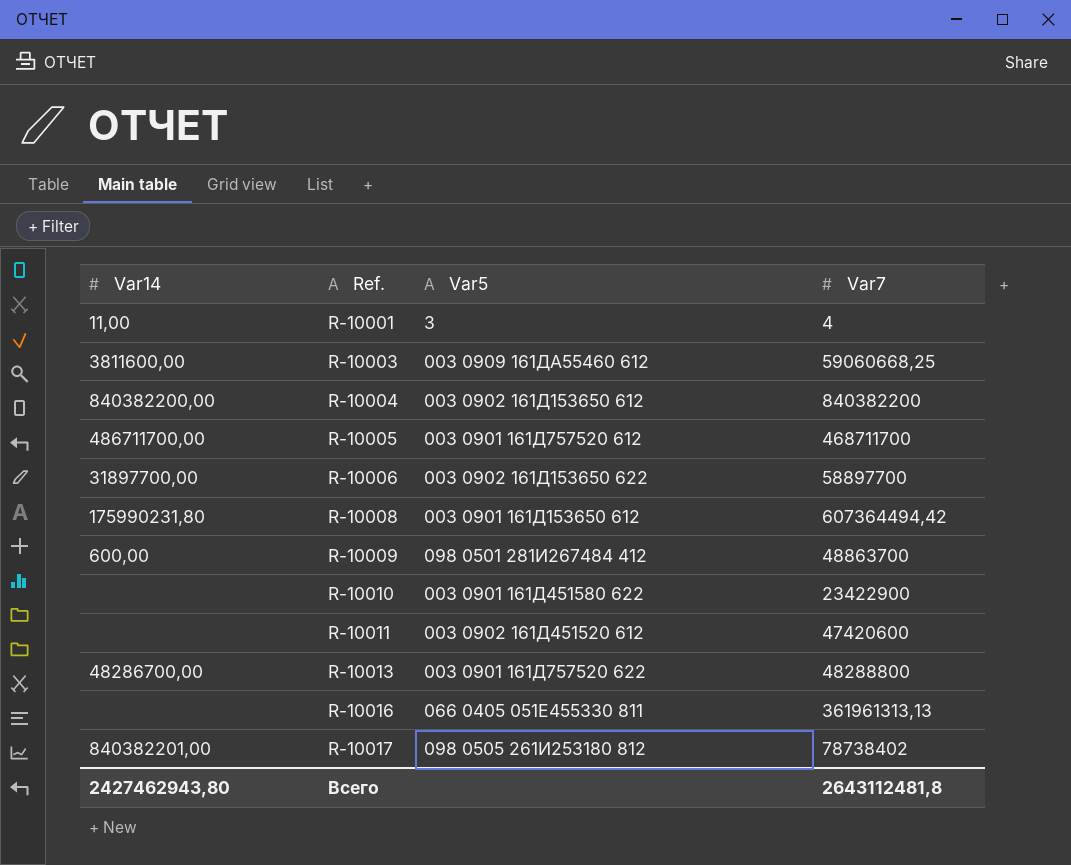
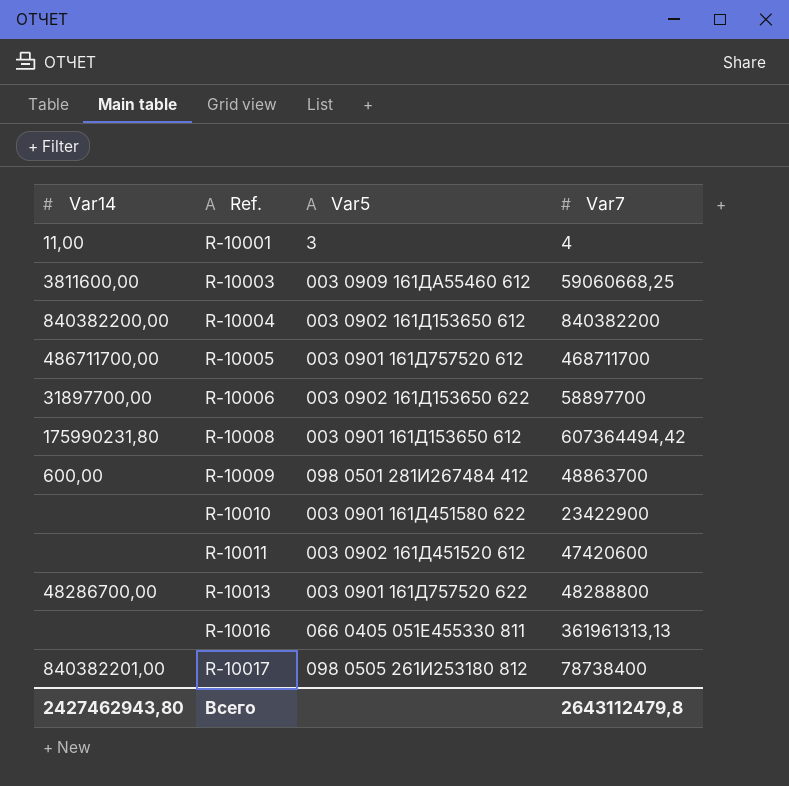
R-10017 | Var7: 78738402 -> 78738400
Всего | Var7: 2643112481,8 -> 2643112479,8

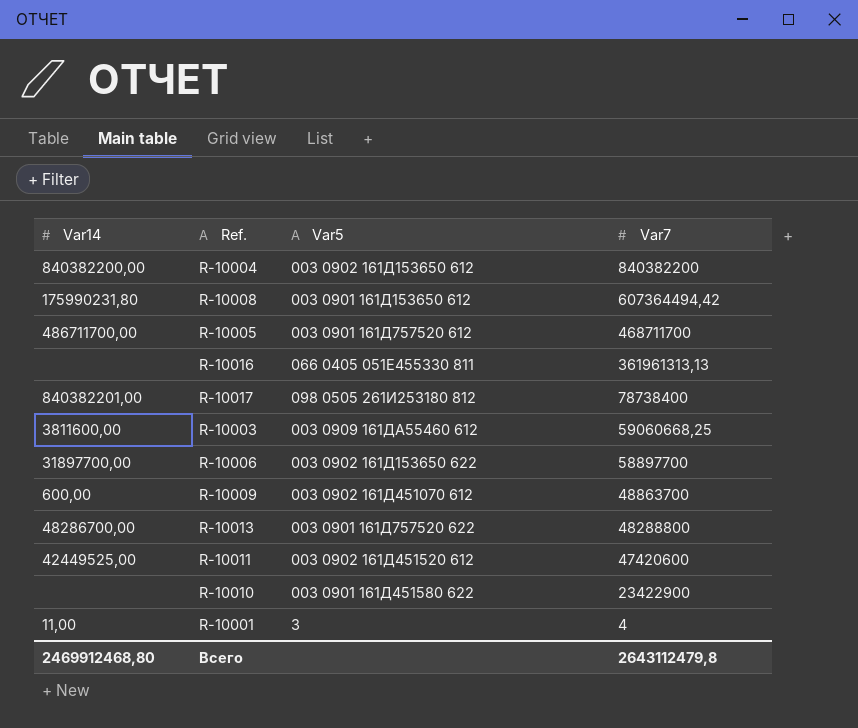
row order: Ref. ascending -> Var7 descending
R-10009 | Var5: 098 0501 281И267484 412 -> 003 0902 161Д451070 612
R-10011 | Var14: none -> 42449525,00
Всего | Var14: 2427462943,80 -> 2469912468,80

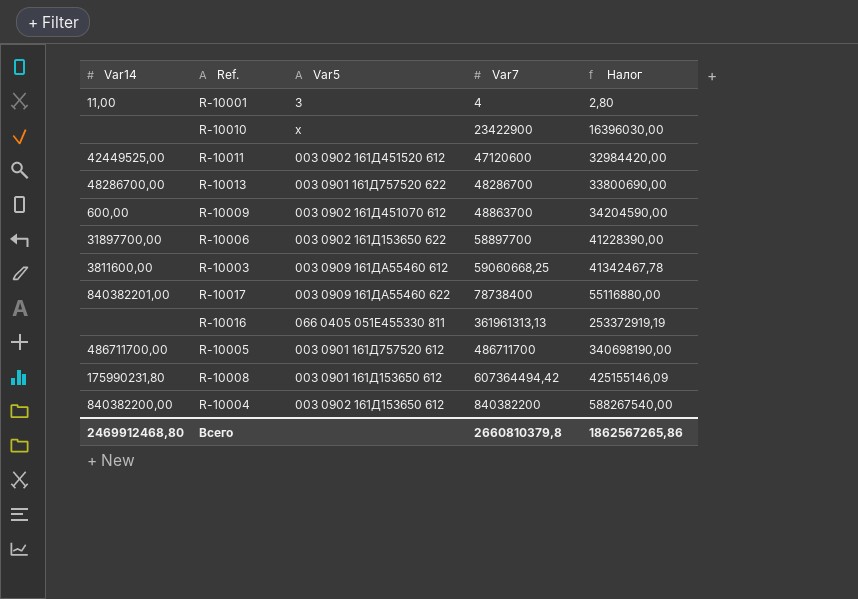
row order: Var7 descending -> Var7 ascending
column Налог | formula: none -> [Var7] * 0,7
R-10010 | Var5: 003 0901 161Д451580 622 -> х
R-10011 | Var7: 47420600 -> 47120600
R-10013 | Var7: 48288800 -> 48286700
R-10017 | Var5: 098 0505 261И253180 812 -> 003 0909 161ДА55460 622
R-10005 | Var7: 468711700 -> 486711700
Всего | Var7: 2643112479,8 -> 2660810379,8

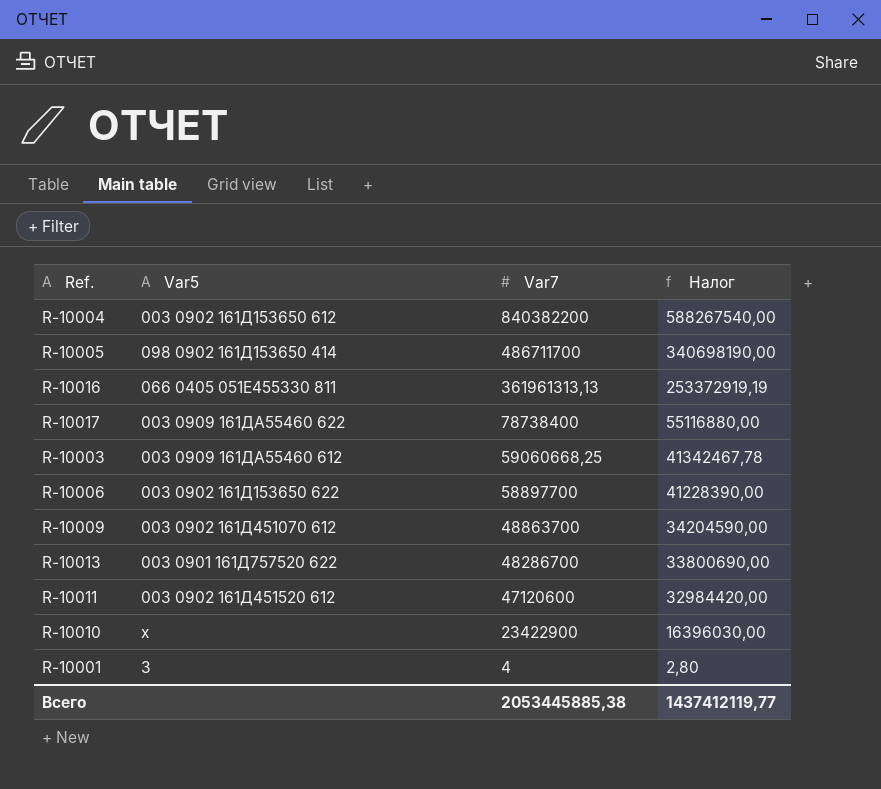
row order: Var7 ascending -> Var7 descending
column Var14 | position: 1 -> none
row R-10008: 175990231,80 | 003 0901 161Д153650 612 | 607364494,42 | 425155146,09 -> none
R-10005 | Var5: 003 0901 161Д757520 612 -> 098 0902 161Д153650 414
Всего | Var7: 2660810379,8 -> 2053445885,38
Всего | Налог: 1862567265,86 -> 1437412119,77

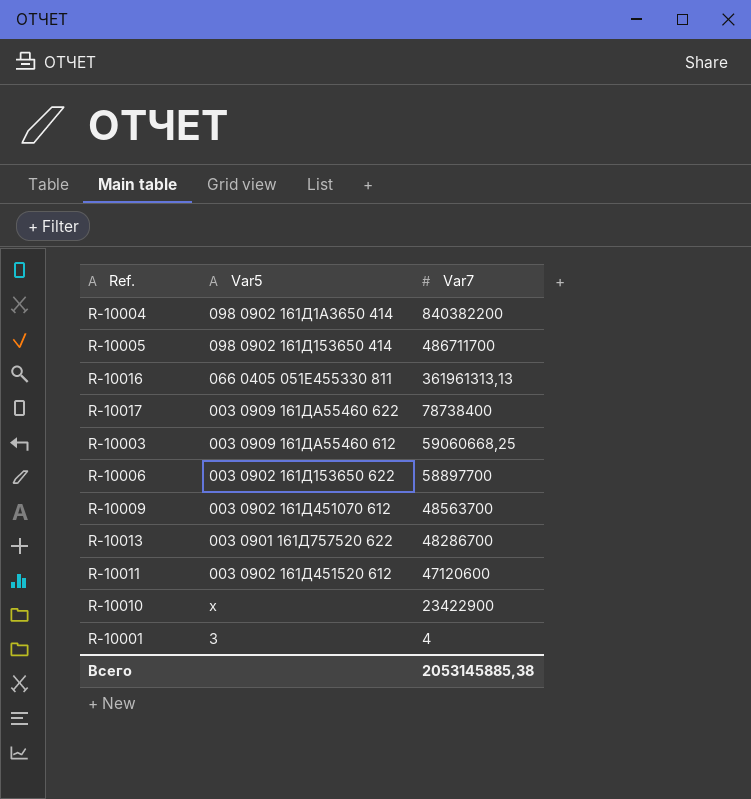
column Налог | formula: [Var7] * 0,7 -> none
R-10004 | Var5: 003 0902 161Д153650 612 -> 098 0902 161Д1А3650 414
R-10009 | Var7: 48863700 -> 48563700
Всего | Var7: 2053445885,38 -> 2053145885,38

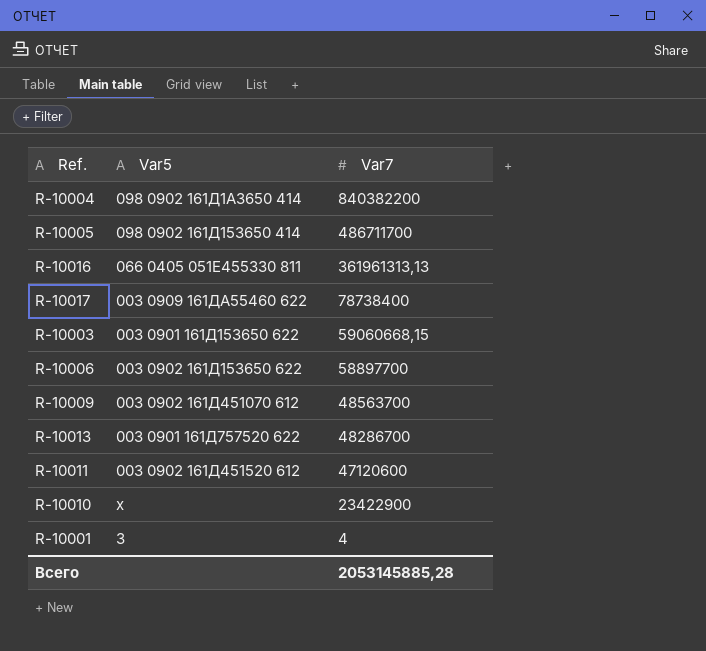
R-10003 | Var5: 003 0909 161ДА55460 612 -> 003 0901 161Д153650 622
R-10003 | Var7: 59060668,25 -> 59060668,15
Всего | Var7: 2053145885,38 -> 2053145885,28

